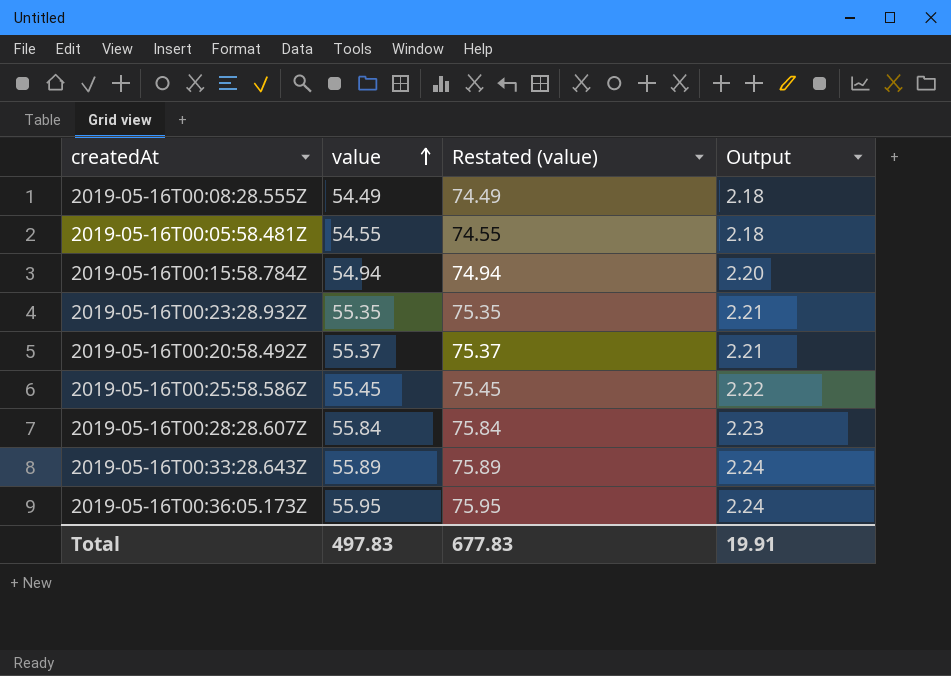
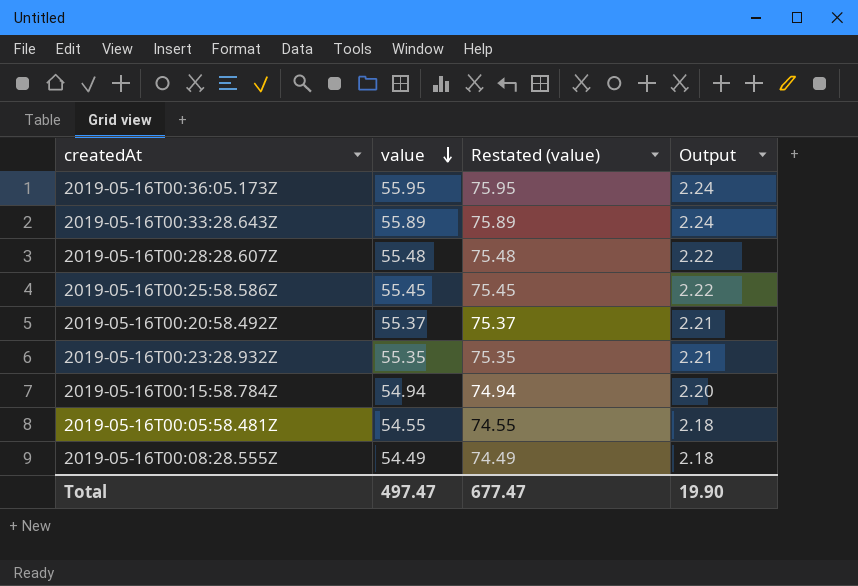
row order: value ascending -> value descending
2019-05-16T00:28:28.607Z | value: 55.84 -> 55.48
2019-05-16T00:28:28.607Z | Restated (value): 75.84 -> 75.48
2019-05-16T00:28:28.607Z | Output: 2.23 -> 2.22
Total | value: 497.83 -> 497.47
Total | Restated (value): 677.83 -> 677.47
Total | Output: 19.91 -> 19.90

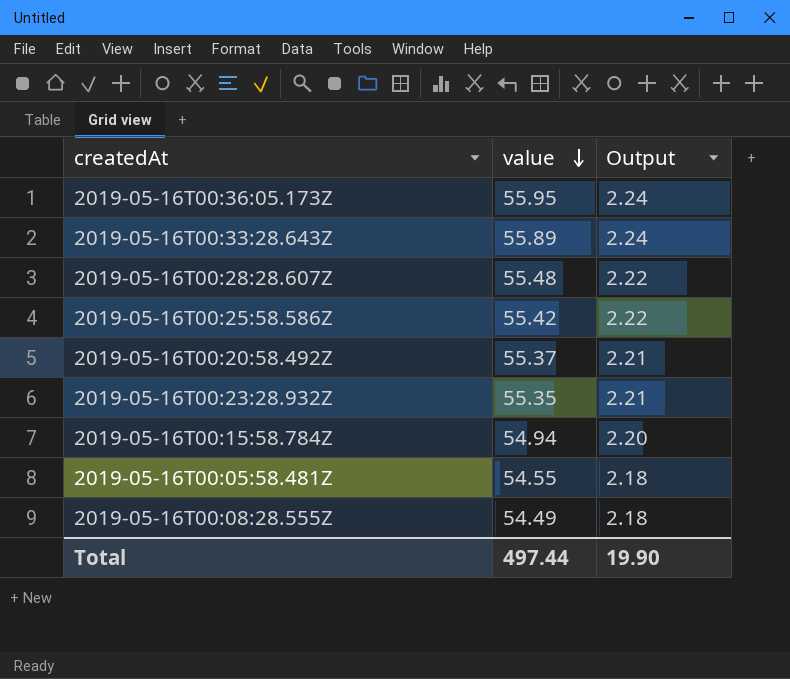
column Restated (value) | formula: [value] + 20 -> none
2019-05-16T00:25:58.586Z | value: 55.45 -> 55.42
Total | value: 497.47 -> 497.44

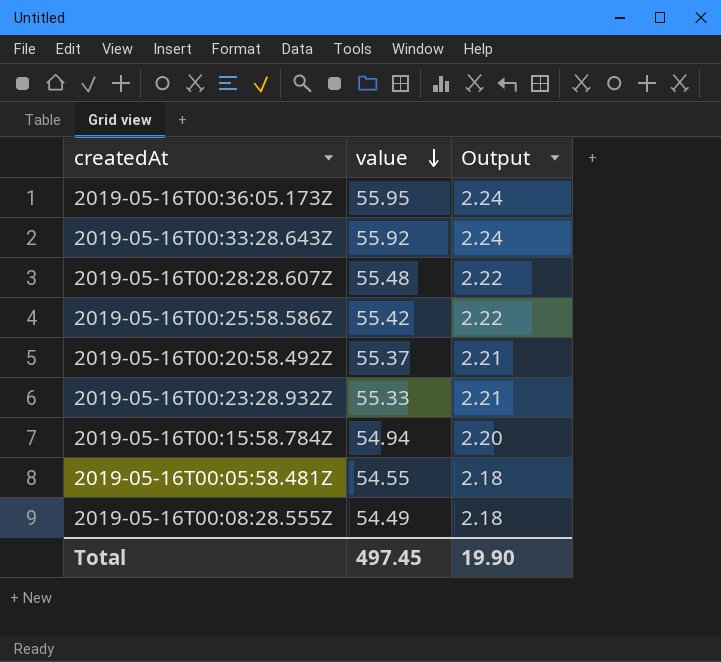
2019-05-16T00:33:28.643Z | value: 55.89 -> 55.92
2019-05-16T00:23:28.932Z | value: 55.35 -> 55.33
Total | value: 497.44 -> 497.45

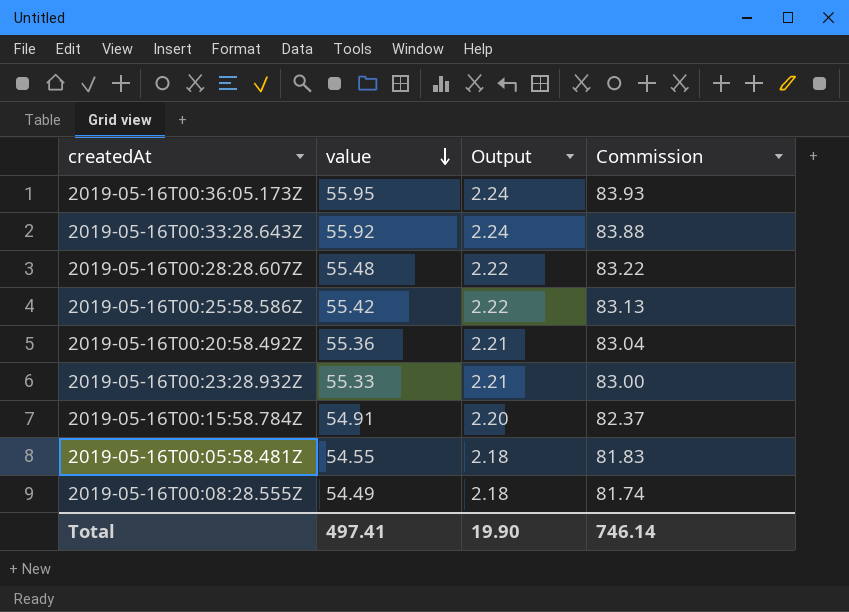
column Commission | formula: none -> [value] * 1.5
2019-05-16T00:20:58.492Z | value: 55.37 -> 55.36
2019-05-16T00:15:58.784Z | value: 54.94 -> 54.91
Total | value: 497.45 -> 497.41

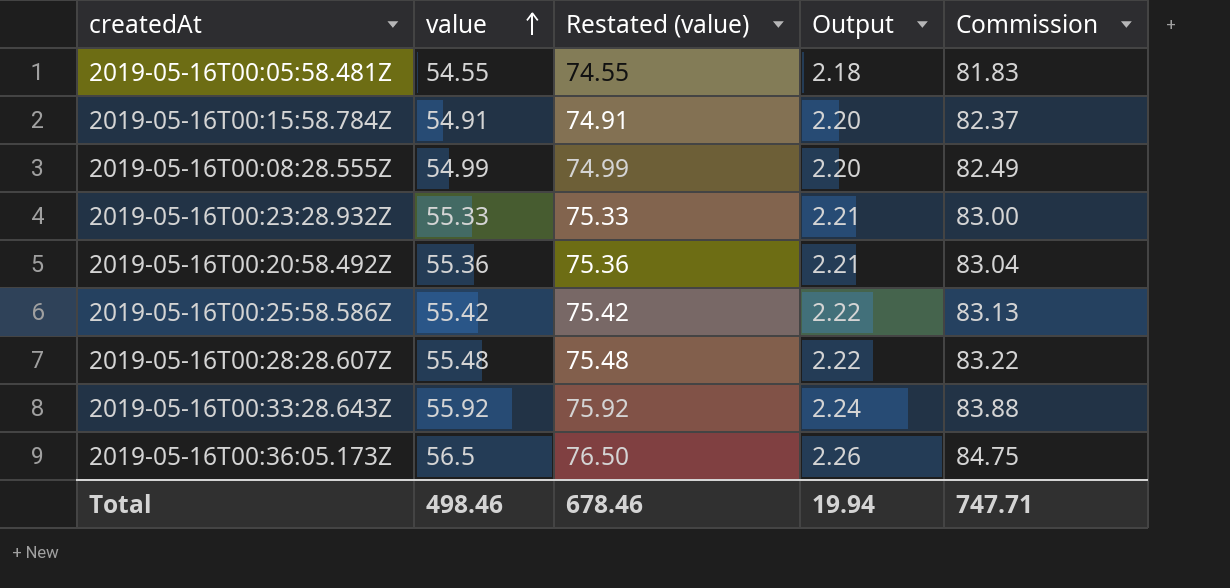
row order: value descending -> value ascending
column Restated (value) | formula: none -> [value] + 20
2019-05-16T00:08:28.555Z | value: 54.49 -> 54.99
2019-05-16T00:08:28.555Z | Output: 2.18 -> 2.20
2019-05-16T00:08:28.555Z | Commission: 81.74 -> 82.49
2019-05-16T00:36:05.173Z | value: 55.95 -> 56.5
2019-05-16T00:36:05.173Z | Output: 2.24 -> 2.26
2019-05-16T00:36:05.173Z | Commission: 83.93 -> 84.75
Total | value: 497.41 -> 498.46
Total | Output: 19.90 -> 19.94
Total | Commission: 746.14 -> 747.71

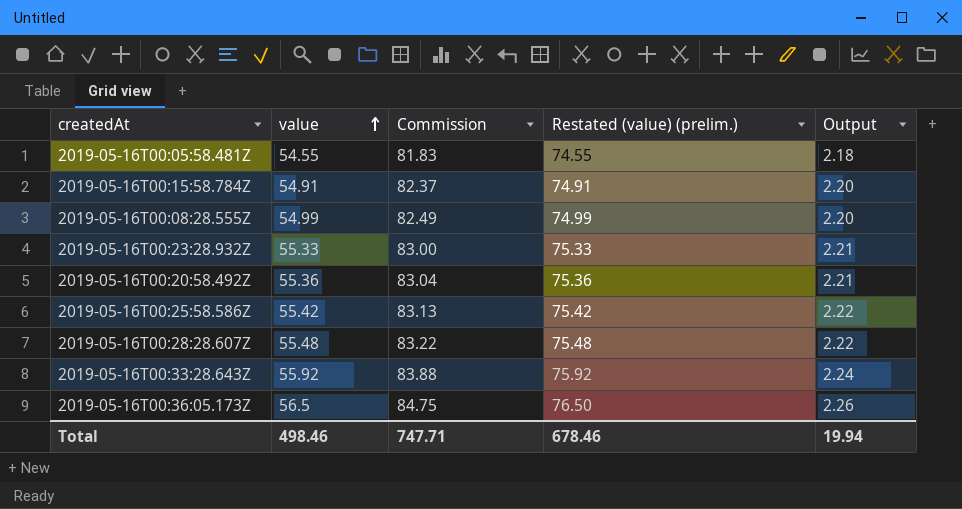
column Commission | position: 5 -> 3
column name: Restated (value) -> Restated (value) (prelim.)

